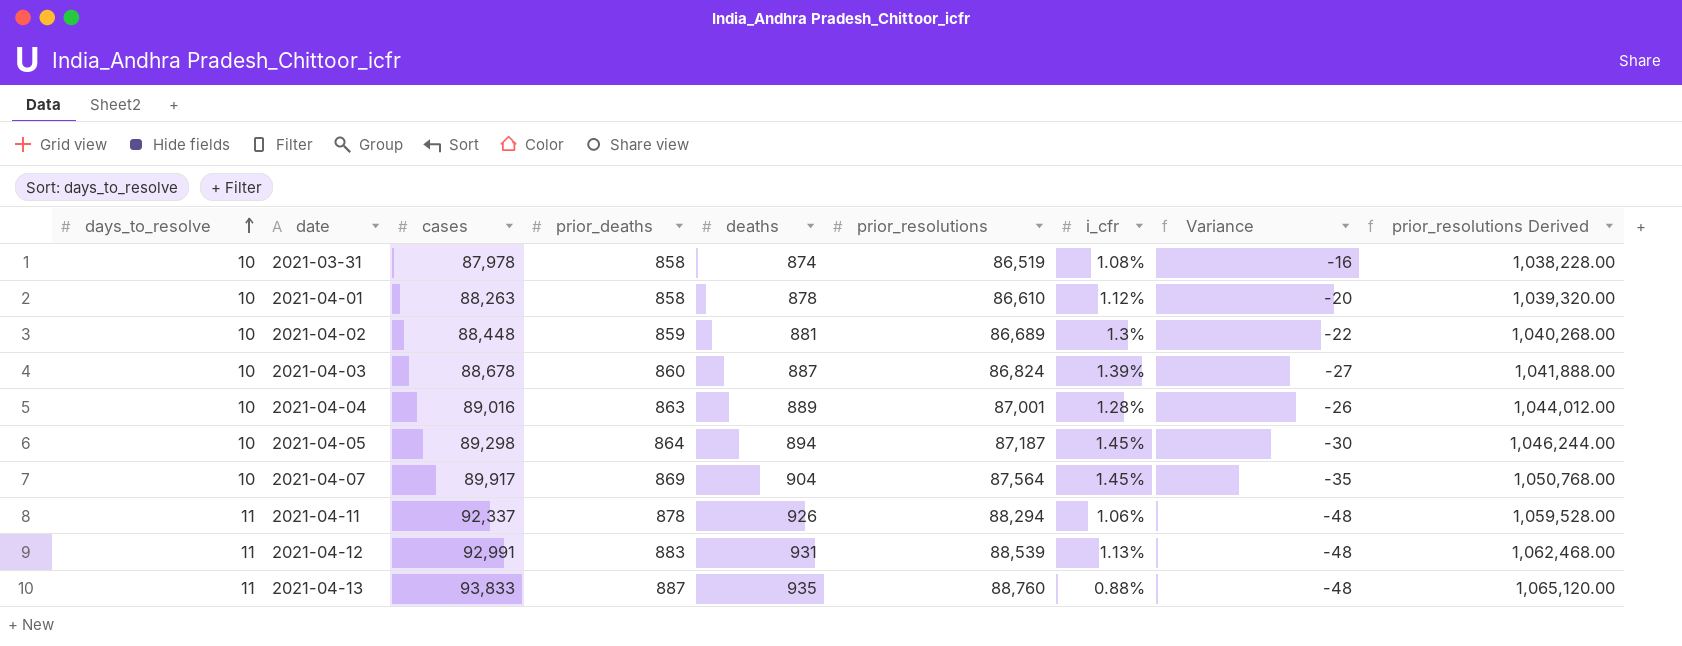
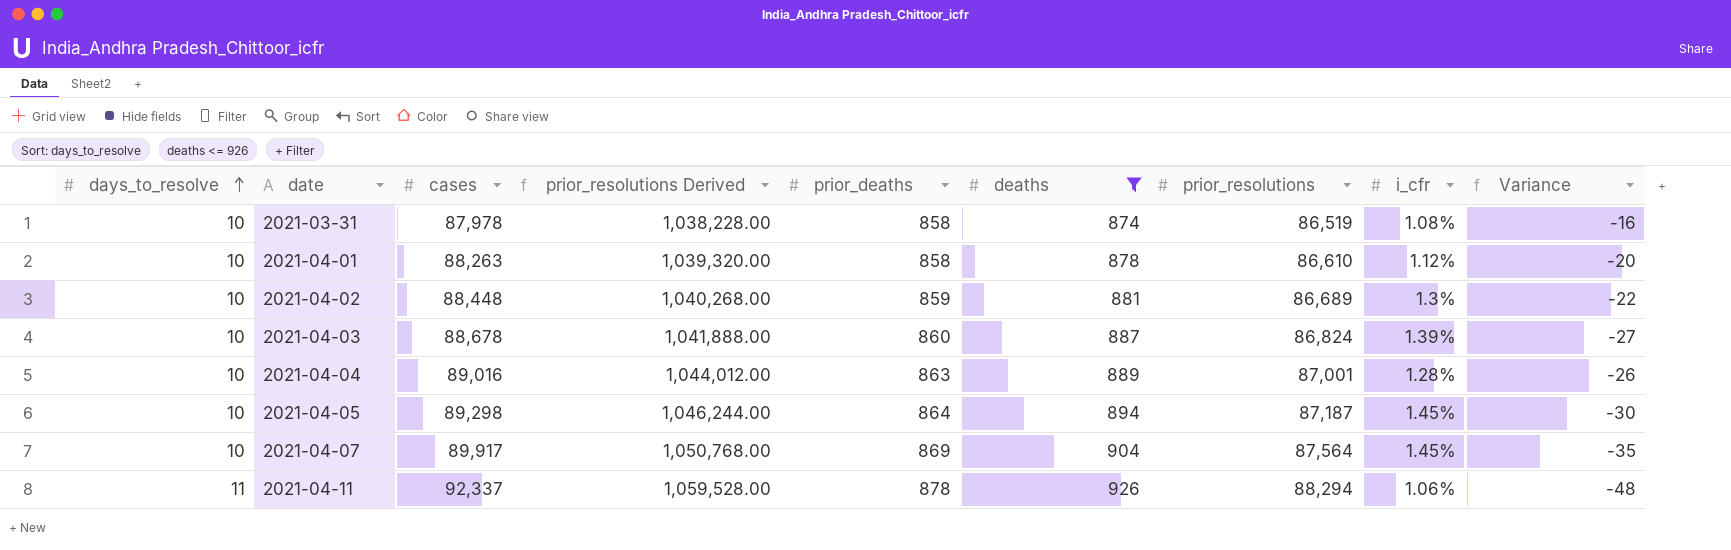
filter: none -> deaths <= 926
column prior_resolutions Derived | position: 9 -> 4

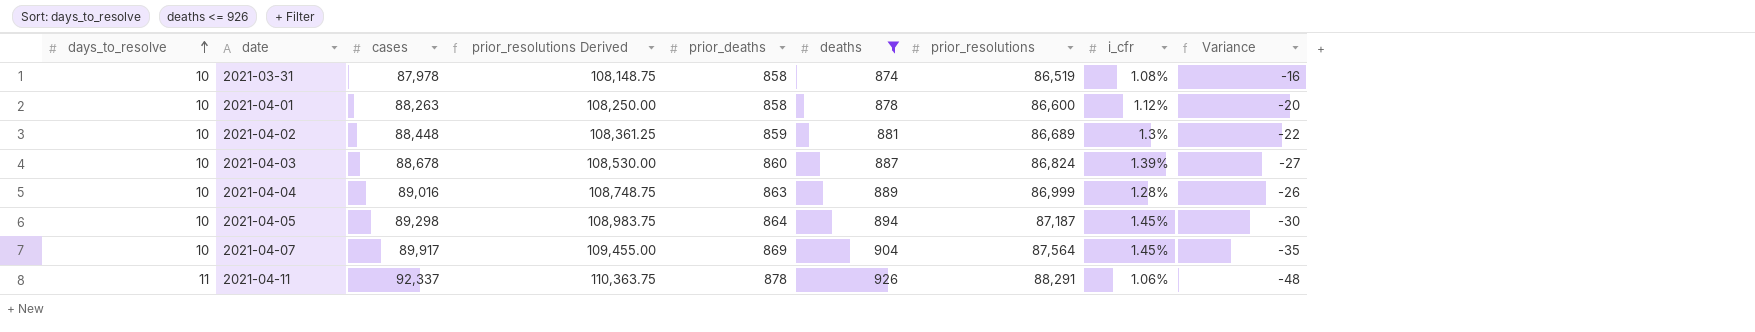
column prior_resolutions Derived | formula: [prior_resolutions] * 12 -> [prior_resolutions] * 1.25
2021-04-01 | prior_resolutions: 86,610 -> 86,600
2021-04-04 | prior_resolutions: 87,001 -> 86,999
2021-04-11 | prior_resolutions: 88,294 -> 88,291

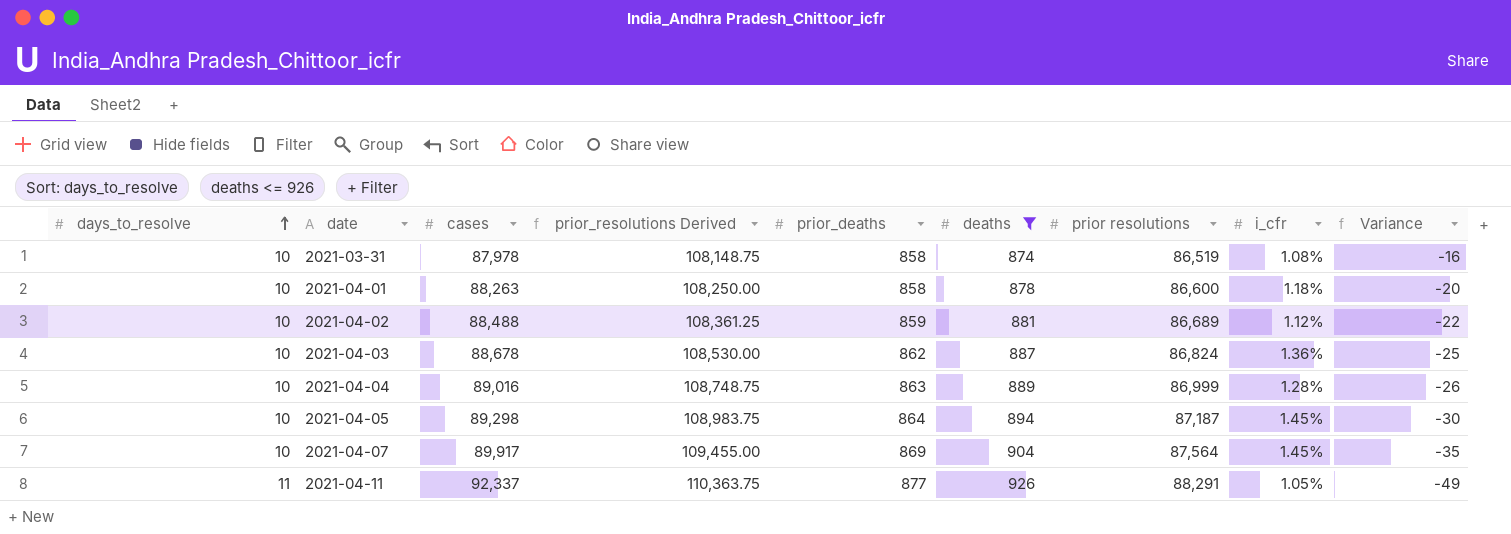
column name: prior_resolutions -> prior resolutions
2021-04-01 | i_cfr: 1.12% -> 1.18%
2021-04-02 | cases: 88,448 -> 88,488
2021-04-02 | i_cfr: 1.3% -> 1.12%
2021-04-03 | prior_deaths: 860 -> 862
2021-04-03 | i_cfr: 1.39% -> 1.36%
2021-04-03 | Variance: -27 -> -25
2021-04-11 | prior_deaths: 878 -> 877
2021-04-11 | i_cfr: 1.06% -> 1.05%
2021-04-11 | Variance: -48 -> -49

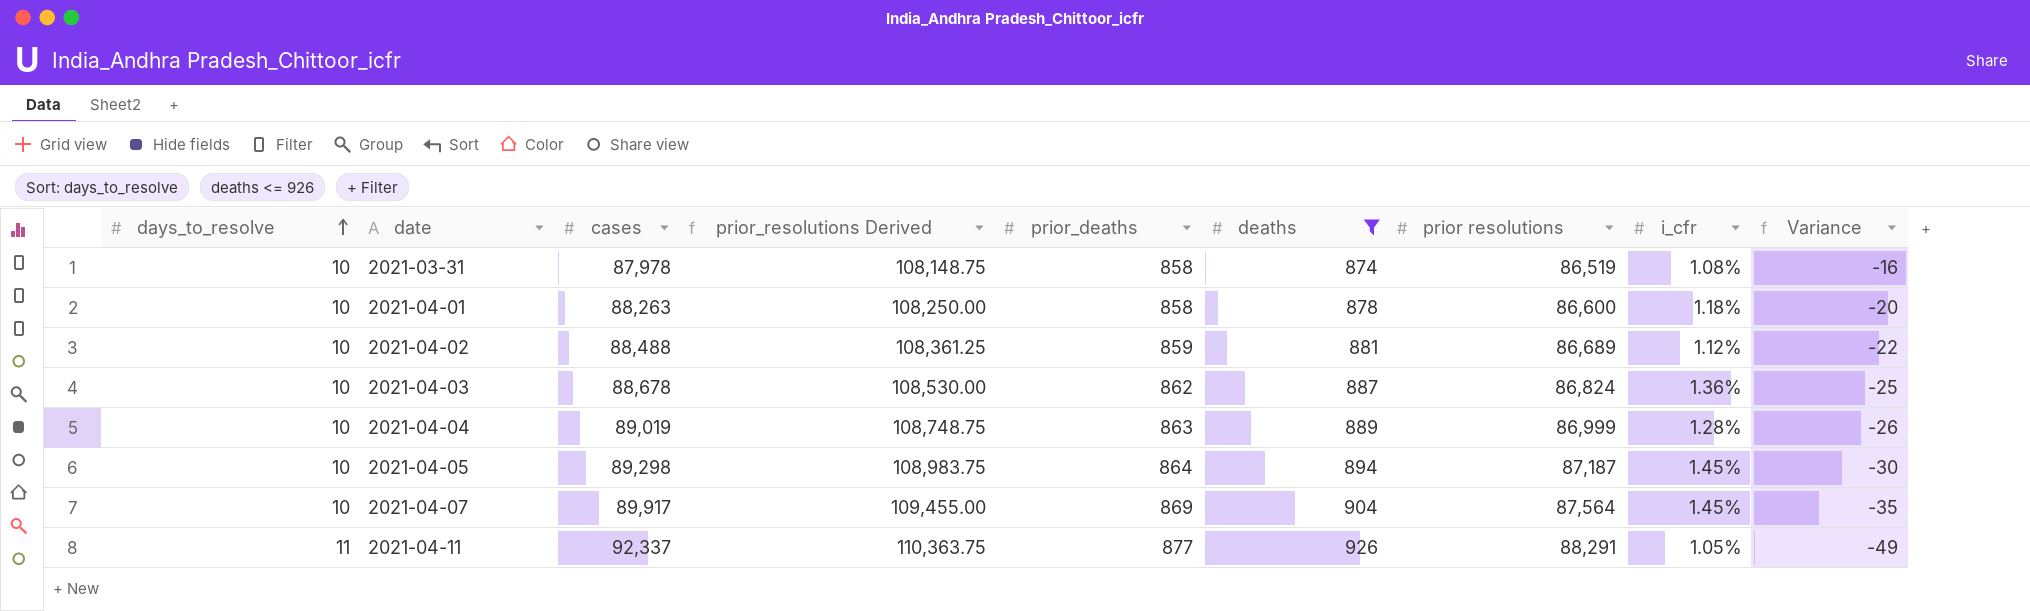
2021-04-04 | cases: 89,016 -> 89,019

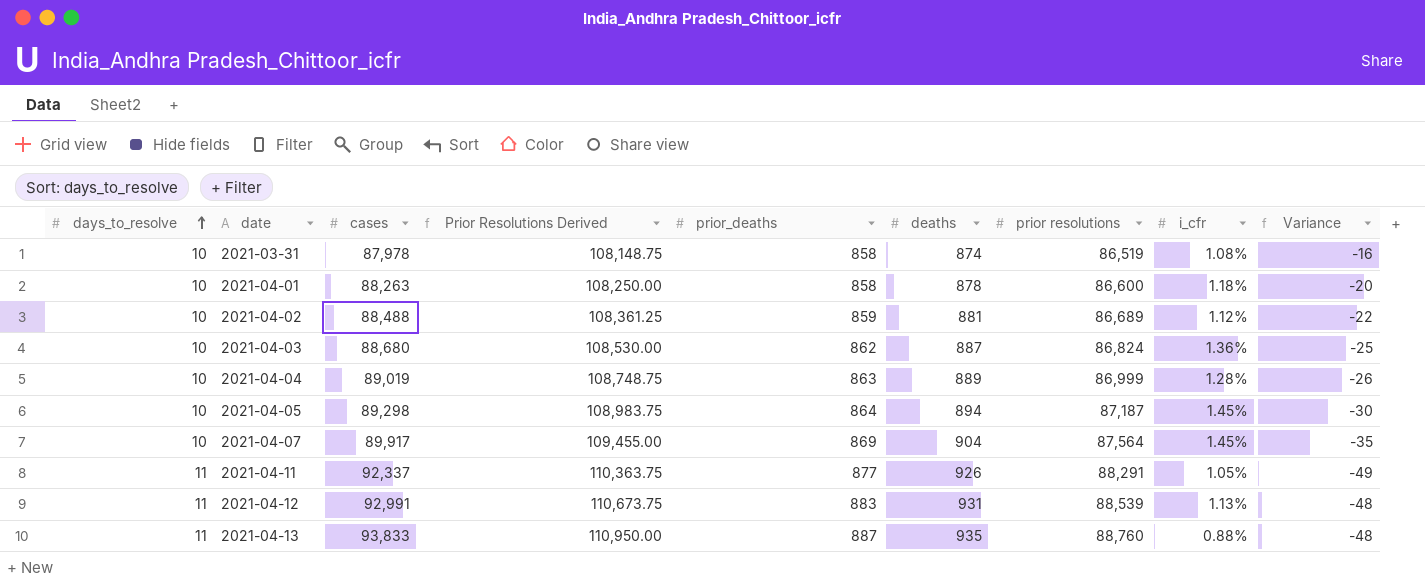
filter: deaths <= 926 -> none
column name: prior_resolutions Derived -> Prior Resolutions Derived
2021-04-03 | cases: 88,678 -> 88,680

